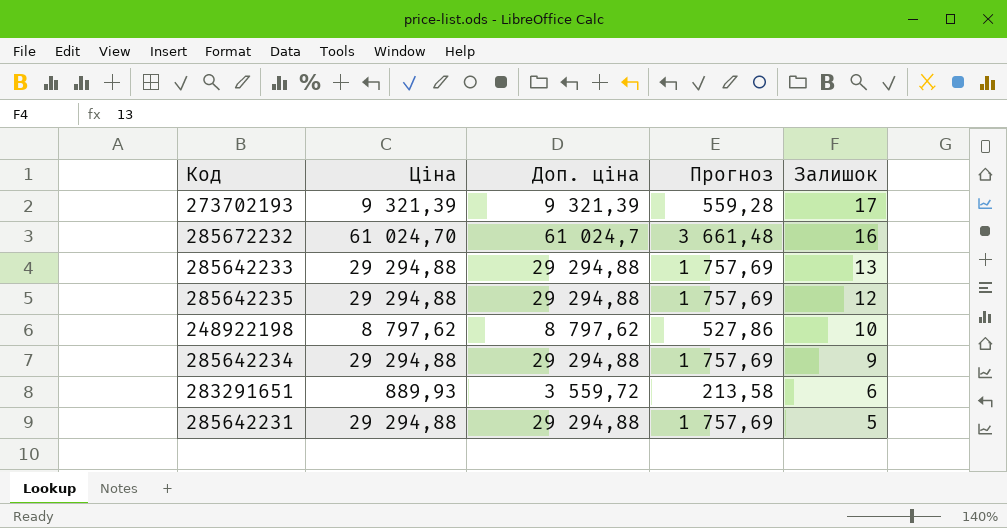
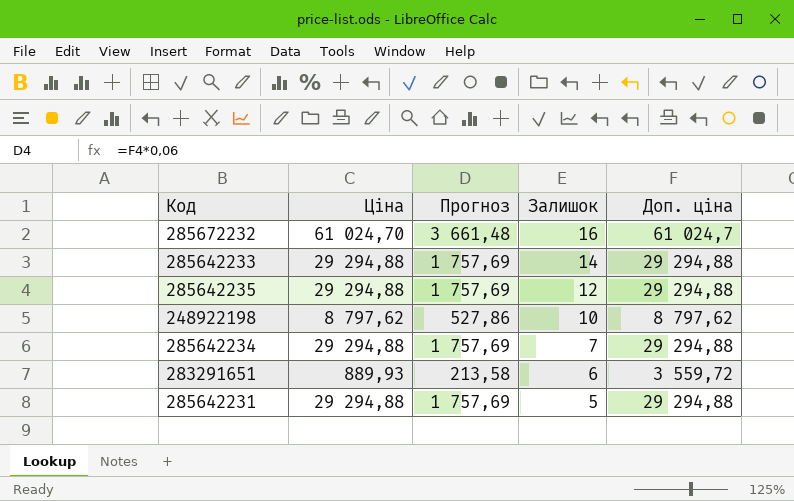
column Доп. ціна | position: 3 -> 5
row 273702193: 9 321,39 | 9 321,39 | 559,28 | 17 -> none
285642233 | Залишок: 13 -> 14
285642234 | Залишок: 9 -> 7

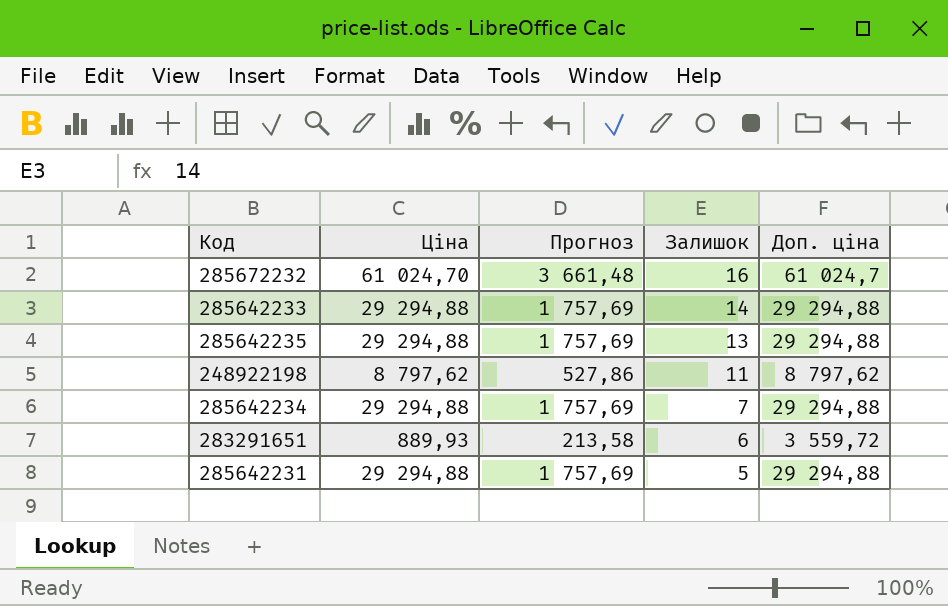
285642235 | Залишок: 12 -> 13
248922198 | Залишок: 10 -> 11

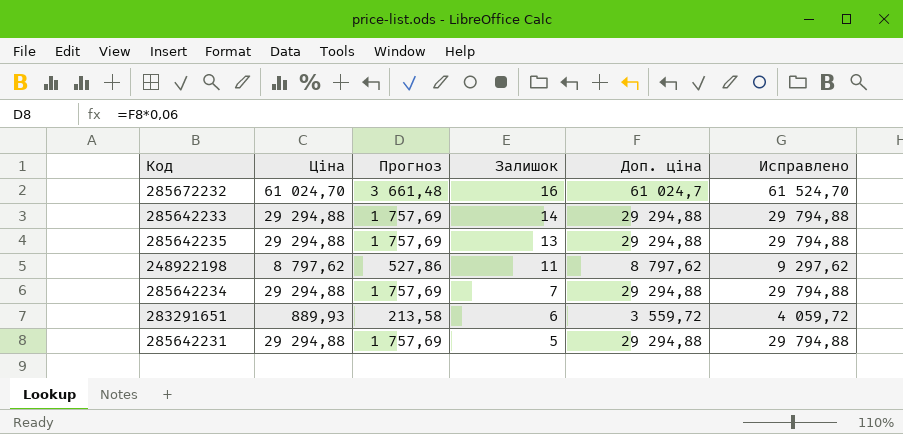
column Исправлено | formula: none -> [Доп. ціна] + 500

